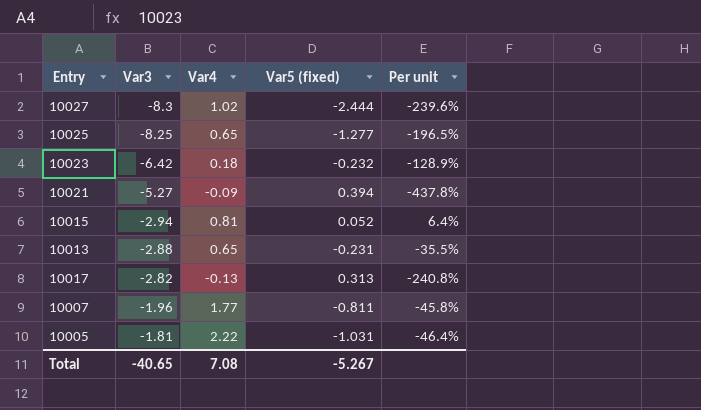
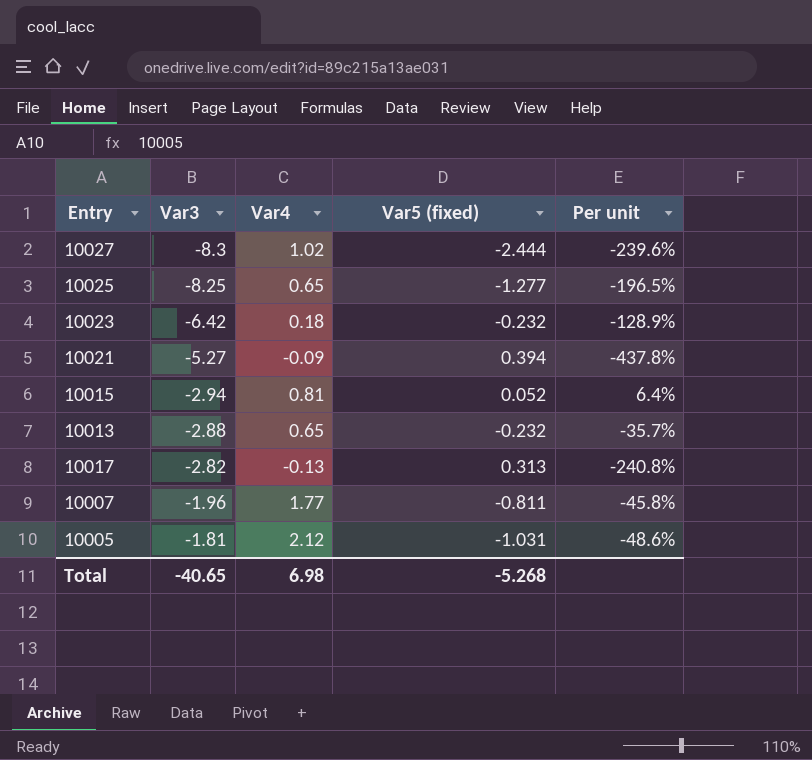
10013 | Var5 (fixed): -0.231 -> -0.232
10013 | Per unit: -35.5% -> -35.7%
10005 | Var4: 2.22 -> 2.12
10005 | Per unit: -46.4% -> -48.6%
Total | Var4: 7.08 -> 6.98
Total | Var5 (fixed): -5.267 -> -5.268

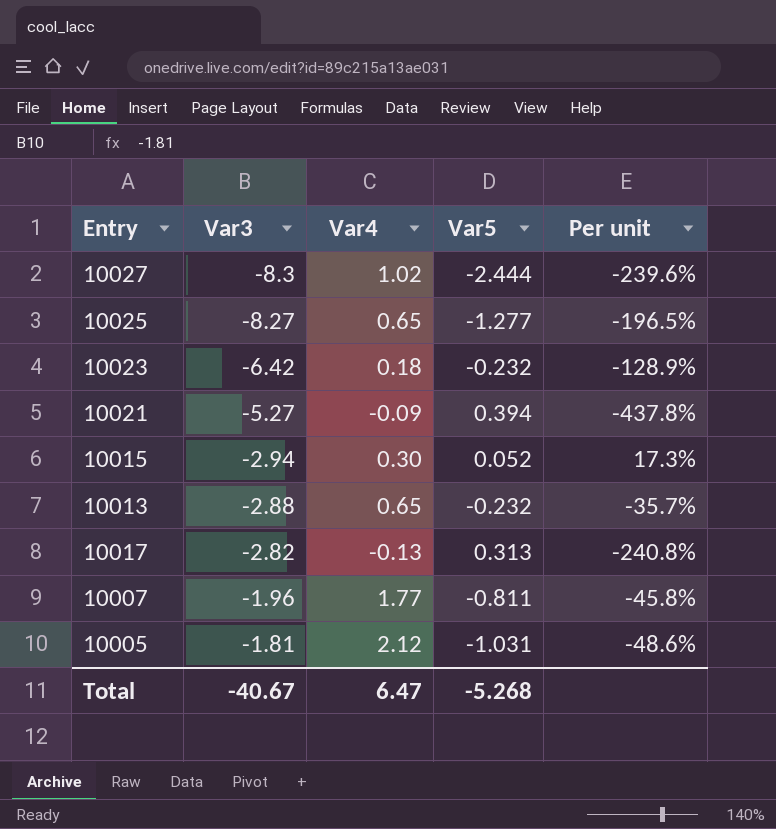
column name: Var5 (fixed) -> Var5
10025 | Var3: -8.25 -> -8.27
10015 | Var4: 0.81 -> 0.30
10015 | Per unit: 6.4% -> 17.3%
Total | Var3: -40.65 -> -40.67
Total | Var4: 6.98 -> 6.47

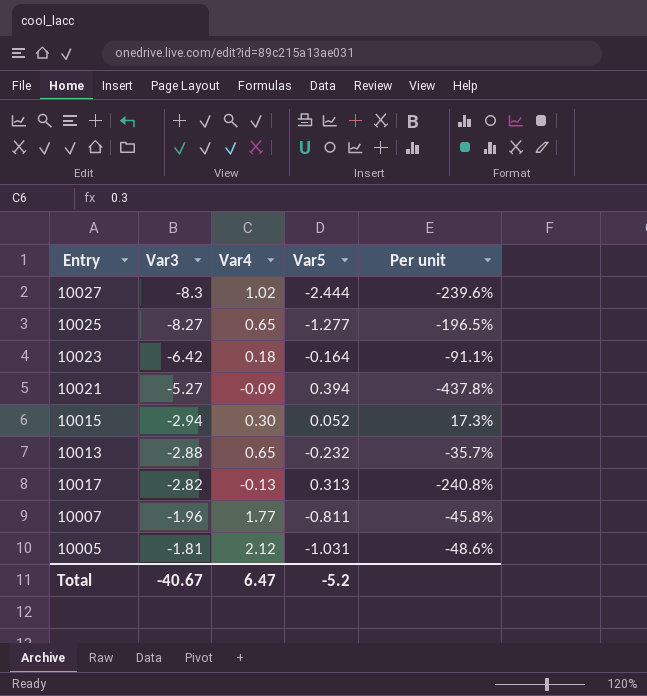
10023 | Var5: -0.232 -> -0.164
10023 | Per unit: -128.9% -> -91.1%
Total | Var5: -5.268 -> -5.2

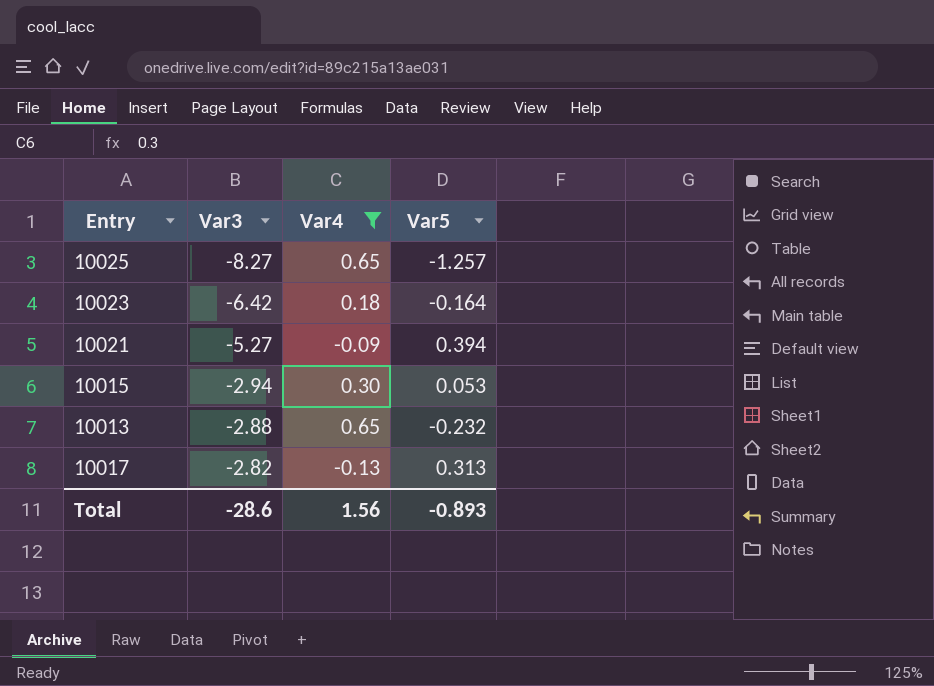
filter: none -> Var4 <= 0.65
column Per unit | formula: [Var5] / [Var4] -> none
10025 | Var5: -1.277 -> -1.257
10015 | Var5: 0.052 -> 0.053
Total | Var3: -40.67 -> -28.6
Total | Var4: 6.47 -> 1.56
Total | Var5: -5.2 -> -0.893

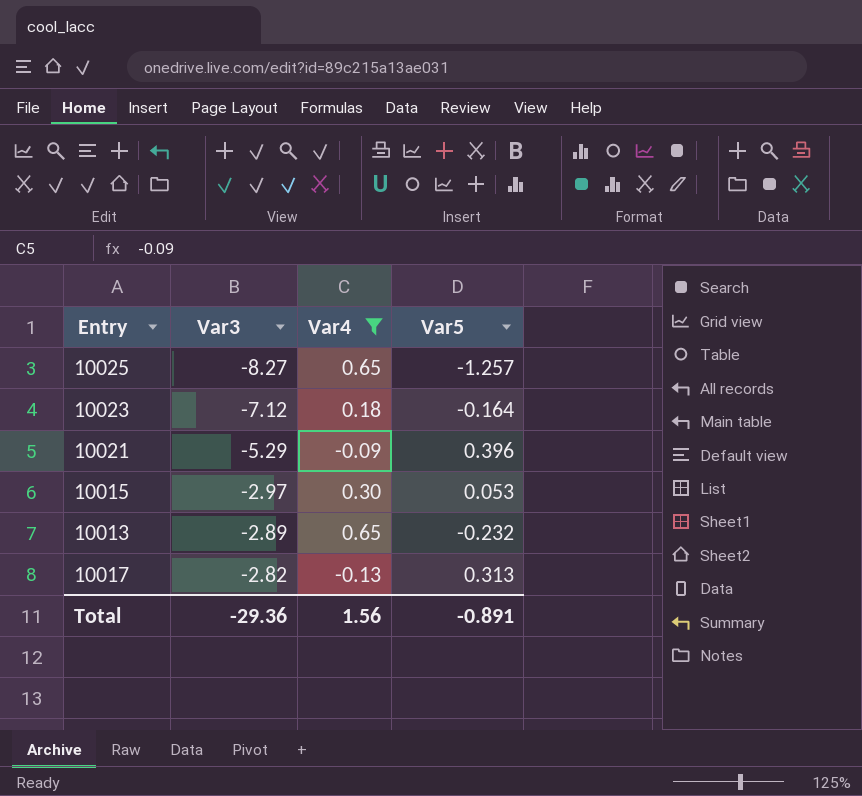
10023 | Var3: -6.42 -> -7.12
10021 | Var3: -5.27 -> -5.29
10021 | Var5: 0.394 -> 0.396
10015 | Var3: -2.94 -> -2.97
10013 | Var3: -2.88 -> -2.89
Total | Var3: -28.6 -> -29.36
Total | Var5: -0.893 -> -0.891

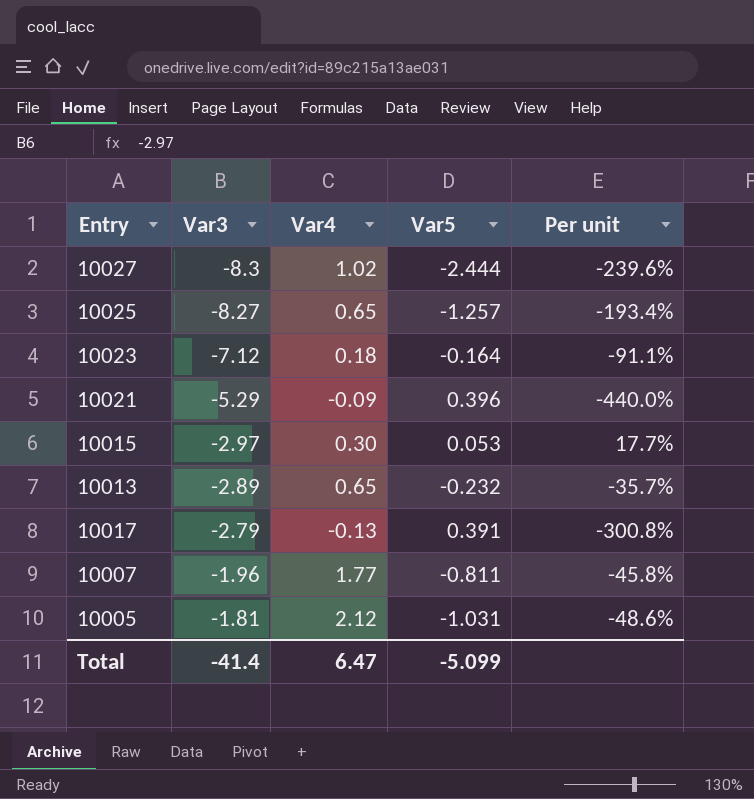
filter: Var4 <= 0.65 -> none
column Per unit | formula: none -> [Var5] / [Var4]
10017 | Var3: -2.82 -> -2.79
10017 | Var5: 0.313 -> 0.391
Total | Var3: -29.36 -> -41.4
Total | Var4: 1.56 -> 6.47
Total | Var5: -0.891 -> -5.099

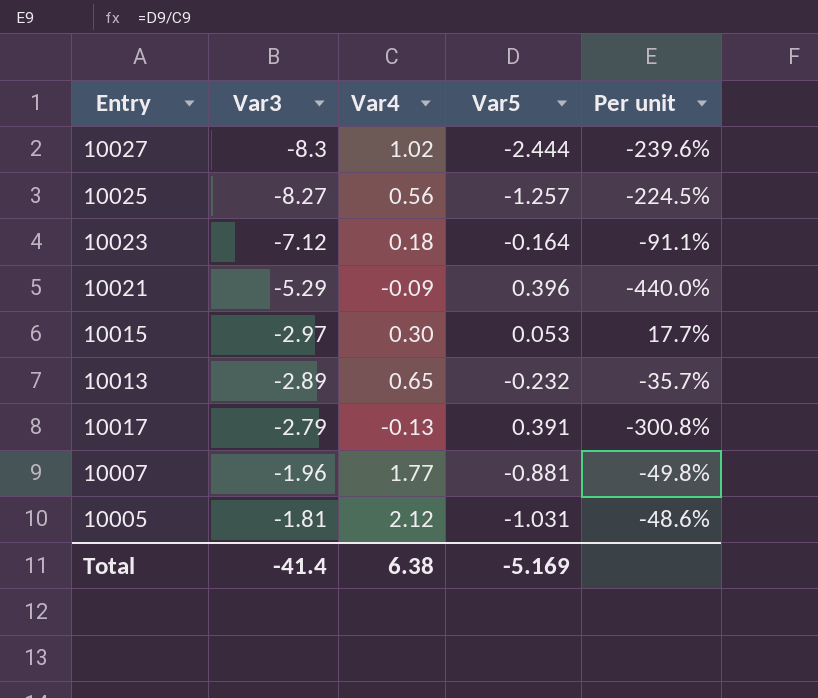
10025 | Var4: 0.65 -> 0.56
10025 | Per unit: -193.4% -> -224.5%
10007 | Var5: -0.811 -> -0.881
10007 | Per unit: -45.8% -> -49.8%
Total | Var4: 6.47 -> 6.38
Total | Var5: -5.099 -> -5.169

